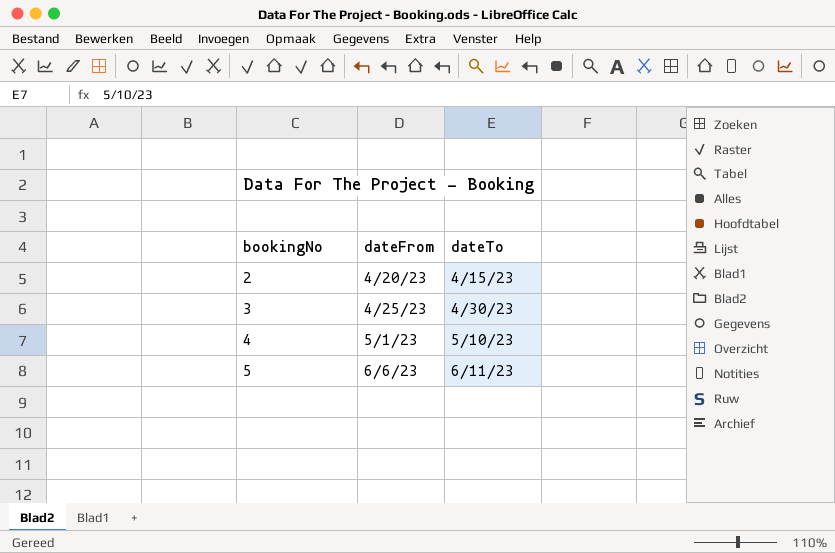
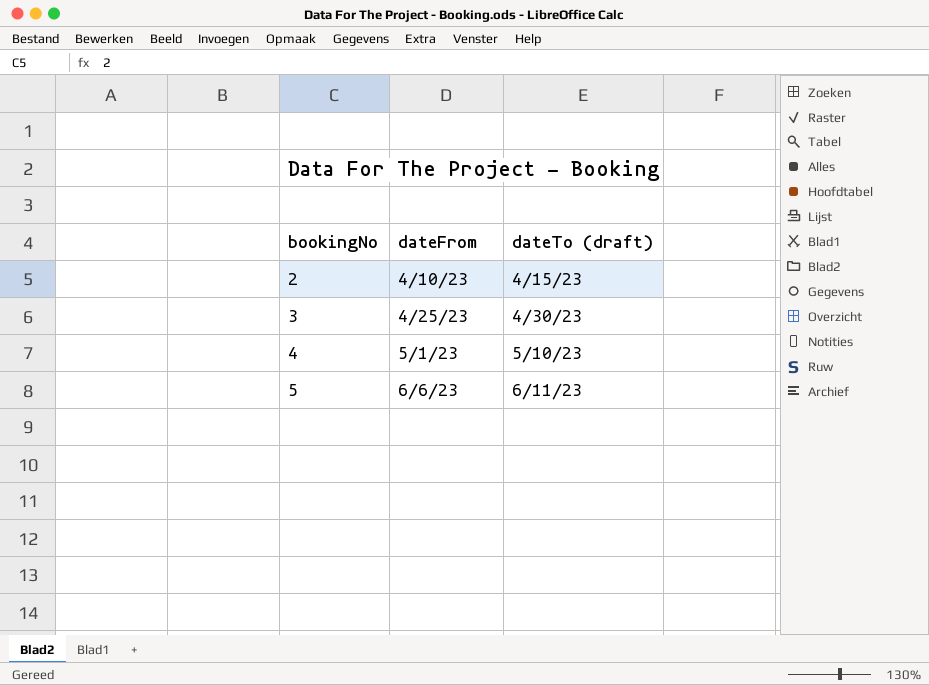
column name: dateTo -> dateTo (draft)
2 | dateFrom: 4/20/23 -> 4/10/23

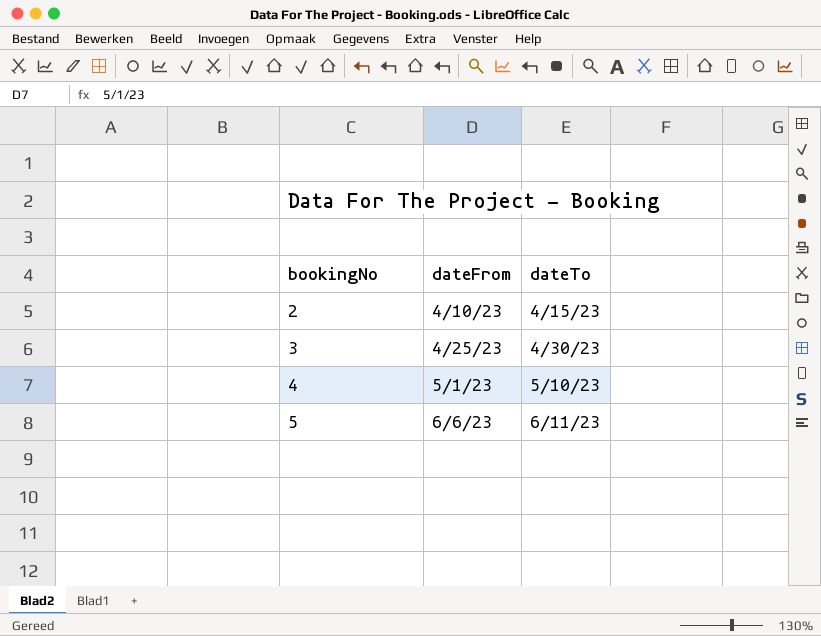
column name: dateTo (draft) -> dateTo

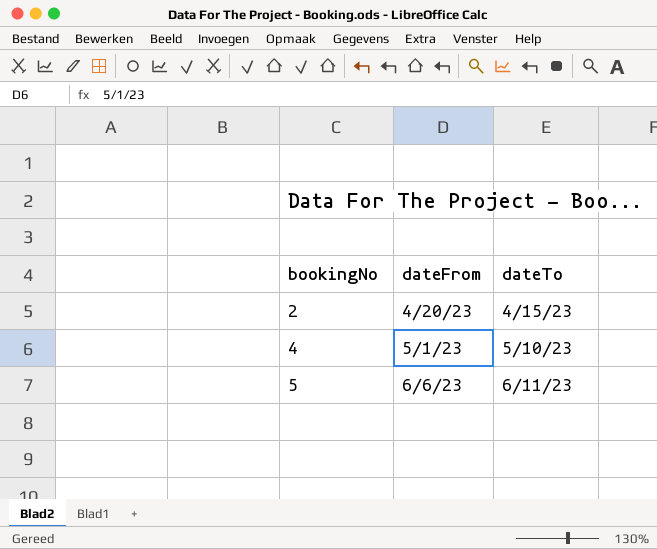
row 3: 4/25/23 | 4/30/23 -> none
2 | dateFrom: 4/10/23 -> 4/20/23

